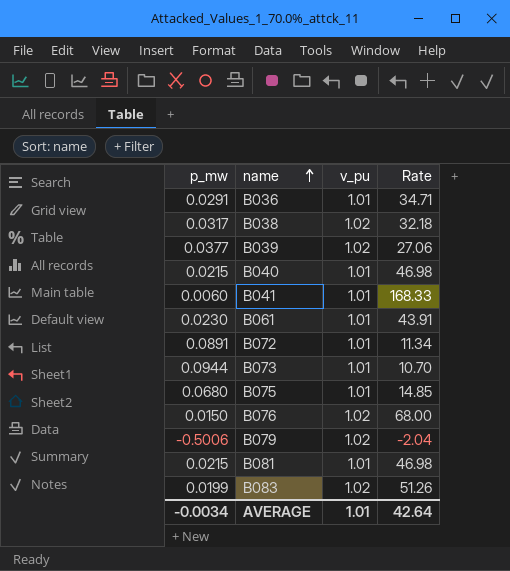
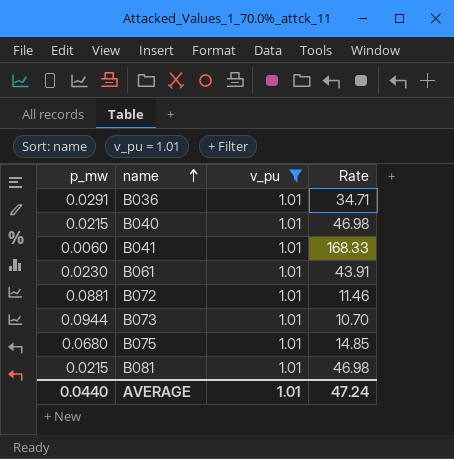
filter: none -> v_pu = 1.01
B072 | p_mw: 0.0891 -> 0.0881
B072 | Rate: 11.34 -> 11.46
AVERAGE | p_mw: -0.0034 -> 0.0440
AVERAGE | Rate: 42.64 -> 47.24

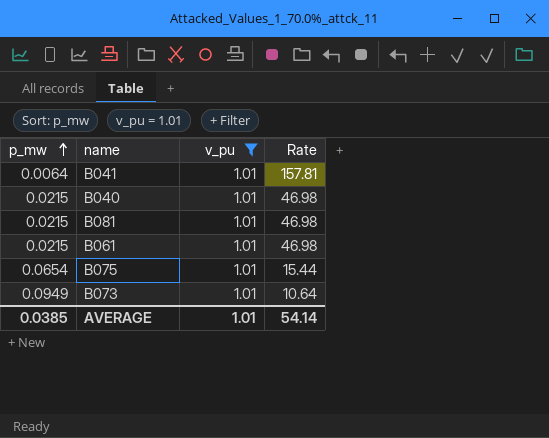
row order: name ascending -> p_mw ascending
row B036: 0.0291 | 1.01 | 34.71 -> none
row B072: 0.0881 | 1.01 | 11.46 -> none
B041 | p_mw: 0.0060 -> 0.0064
B041 | Rate: 168.33 -> 157.81
B061 | p_mw: 0.0230 -> 0.0215
B061 | Rate: 43.91 -> 46.98
B075 | p_mw: 0.0680 -> 0.0654
B075 | Rate: 14.85 -> 15.44
B073 | p_mw: 0.0944 -> 0.0949
B073 | Rate: 10.70 -> 10.64
AVERAGE | p_mw: 0.0440 -> 0.0385
AVERAGE | Rate: 47.24 -> 54.14

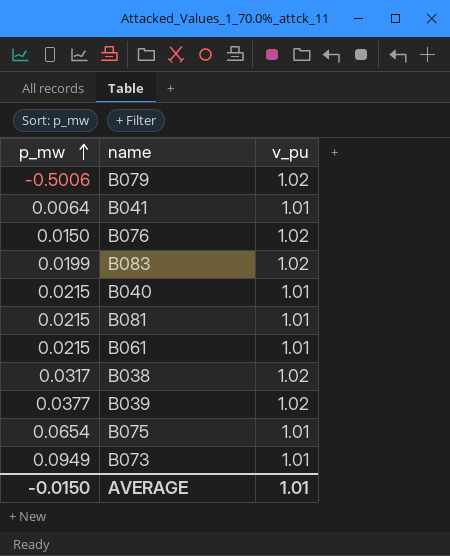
filter: v_pu = 1.01 -> none
column Rate | formula: [v_pu] / [p_mw] -> none
AVERAGE | p_mw: 0.0385 -> -0.0150

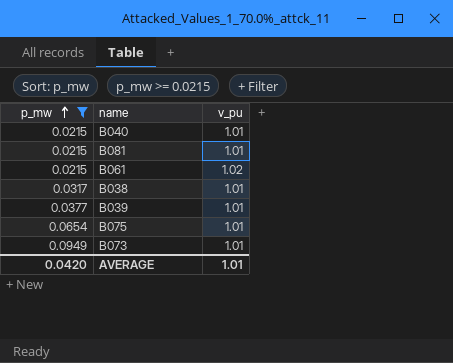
filter: none -> p_mw >= 0.0215
B061 | v_pu: 1.01 -> 1.02
B038 | v_pu: 1.02 -> 1.01
B039 | v_pu: 1.02 -> 1.01
AVERAGE | p_mw: -0.0150 -> 0.0420

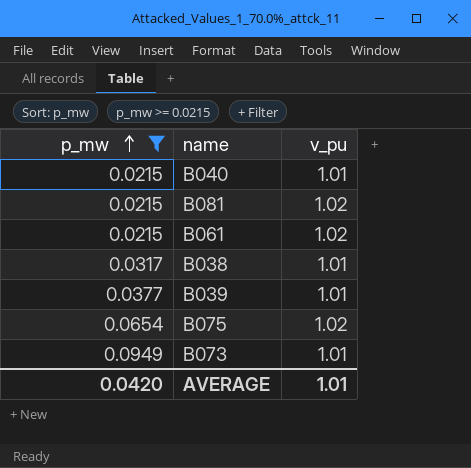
B081 | v_pu: 1.01 -> 1.02
B075 | v_pu: 1.01 -> 1.02

